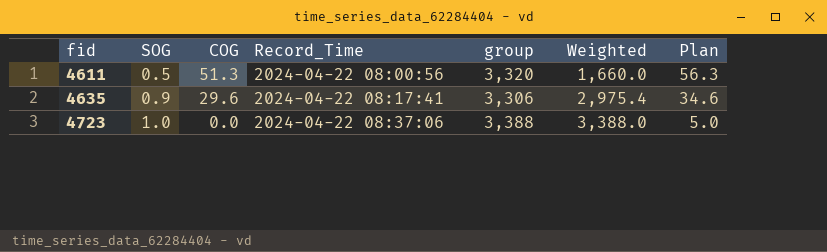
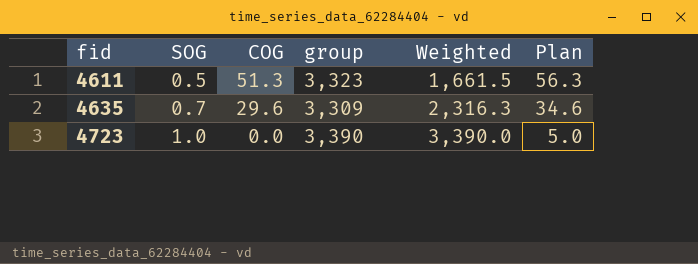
column Record_Time | position: 4 -> none
4611 | group: 3,320 -> 3,323
4611 | Weighted: 1,660.0 -> 1,661.5
4635 | SOG: 0.9 -> 0.7
4635 | group: 3,306 -> 3,309
4635 | Weighted: 2,975.4 -> 2,316.3
4723 | group: 3,388 -> 3,390
4723 | Weighted: 3,388.0 -> 3,390.0

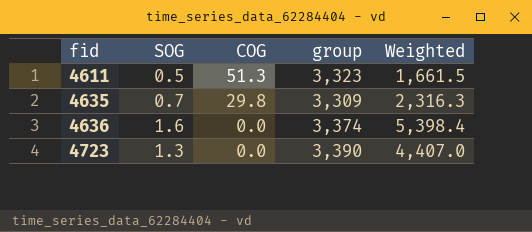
column Plan | formula: [COG] + 5 -> none
4635 | COG: 29.6 -> 29.8
row 4636: none -> 1.6 | 0.0 | 3,374 | 5,398.4
4723 | SOG: 1.0 -> 1.3
4723 | Weighted: 3,390.0 -> 4,407.0

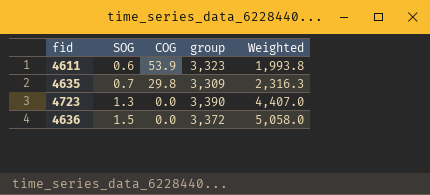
row order: fid ascending -> SOG ascending
4611 | SOG: 0.5 -> 0.6
4611 | COG: 51.3 -> 53.9
4611 | Weighted: 1,661.5 -> 1,993.8
4636 | SOG: 1.6 -> 1.5
4636 | group: 3,374 -> 3,372
4636 | Weighted: 5,398.4 -> 5,058.0

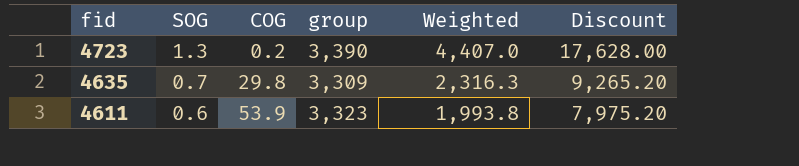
row order: SOG ascending -> fid descending
column Discount | formula: none -> [Weighted] * 4
row 4636: 1.5 | 0.0 | 3,372 | 5,058.0 -> none
4723 | COG: 0.0 -> 0.2

